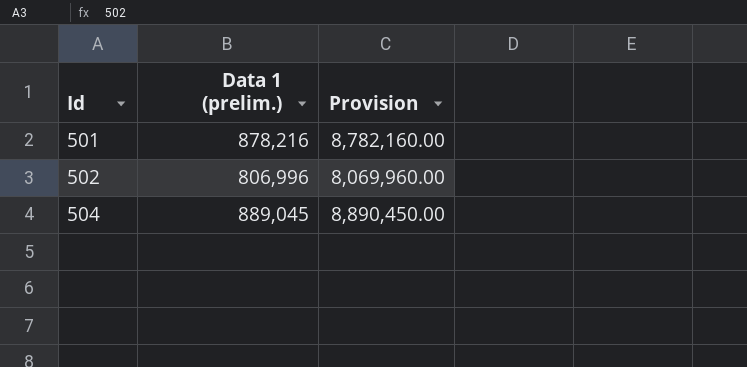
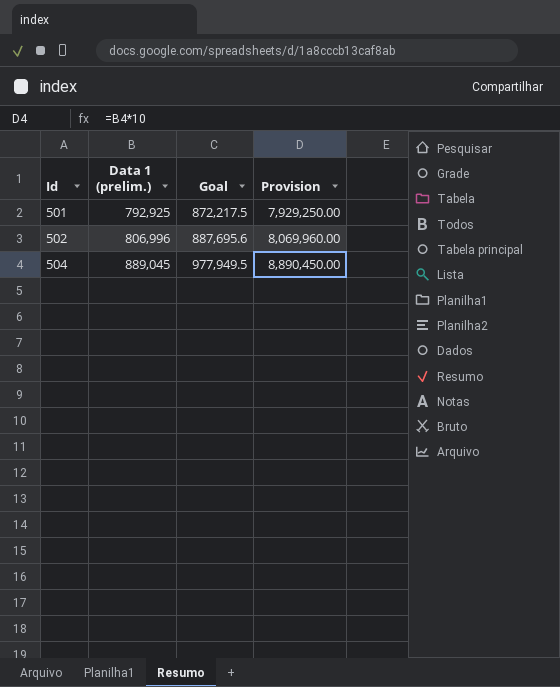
column Goal | formula: none -> [Data 1 (prelim.)] * 1.1
501 | Data 1 (prelim.): 878,216 -> 792,925
501 | Provision: 8,782,160.00 -> 7,929,250.00

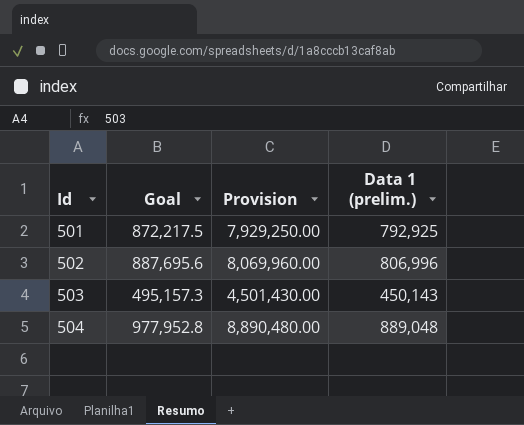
column Data 1 (prelim.) | position: 2 -> 4
row 503: none -> 495,157.3 | 4,501,430.00 | 450,143
504 | Goal: 977,949.5 -> 977,952.8
504 | Provision: 8,890,450.00 -> 8,890,480.00
504 | Data 1 (prelim.): 889,045 -> 889,048

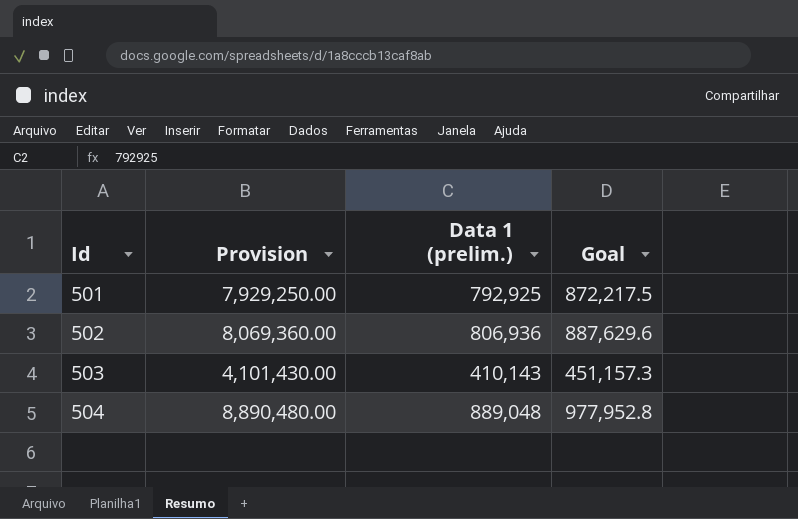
column Goal | position: 2 -> 4
502 | Provision: 8,069,960.00 -> 8,069,360.00
502 | Data 1 (prelim.): 806,996 -> 806,936
502 | Goal: 887,695.6 -> 887,629.6
503 | Provision: 4,501,430.00 -> 4,101,430.00
503 | Data 1 (prelim.): 450,143 -> 410,143
503 | Goal: 495,157.3 -> 451,157.3

